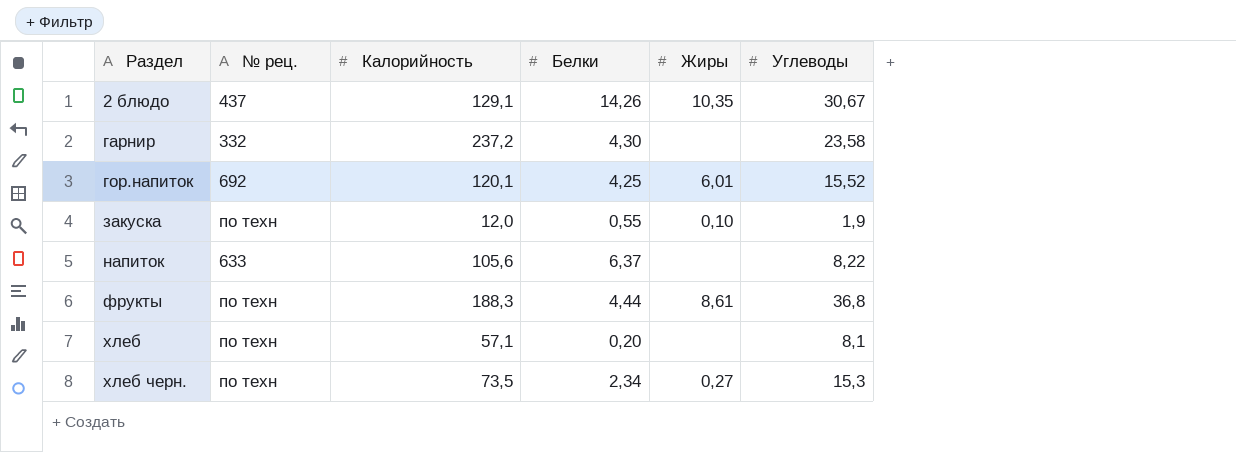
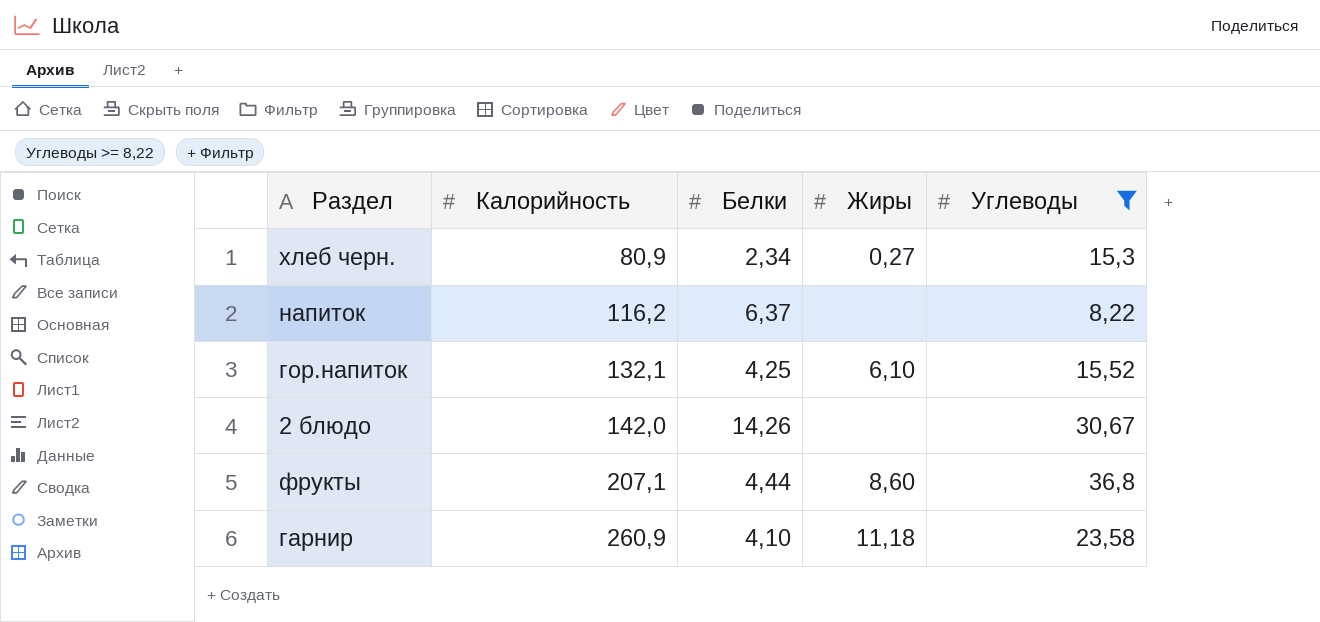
filter: none -> Углеводы >= 8,22
row order: Раздел ascending -> Калорийность ascending
column № рец. | position: 2 -> none
хлеб черн. | Калорийность: 73,5 -> 80,9
напиток | Калорийность: 105,6 -> 116,2
гор.напиток | Калорийность: 120,1 -> 132,1
гор.напиток | Жиры: 6,01 -> 6,10
2 блюдо | Калорийность: 129,1 -> 142,0
2 блюдо | Жиры: 10,35 -> none
фрукты | Калорийность: 188,3 -> 207,1
фрукты | Жиры: 8,61 -> 8,60
гарнир | Калорийность: 237,2 -> 260,9
гарнир | Белки: 4,30 -> 4,10
гарнир | Жиры: none -> 11,18

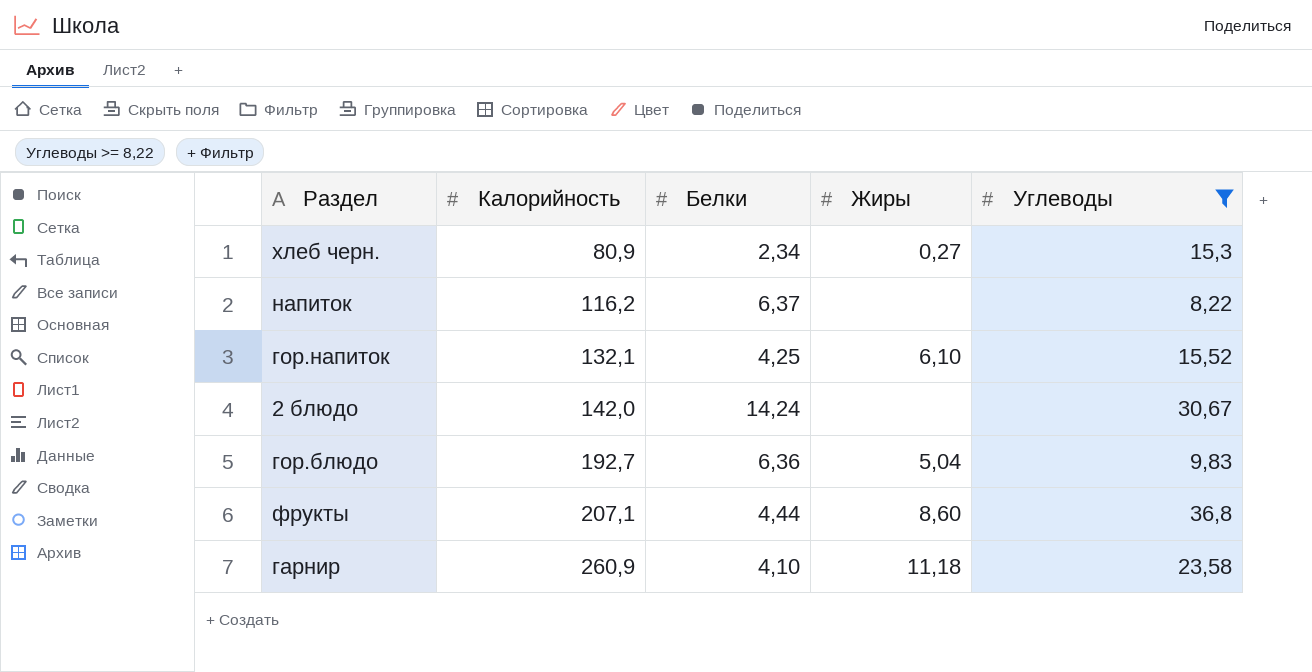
2 блюдо | Белки: 14,26 -> 14,24
row гор.блюдо: none -> 192,7 | 6,36 | 5,04 | 9,83

